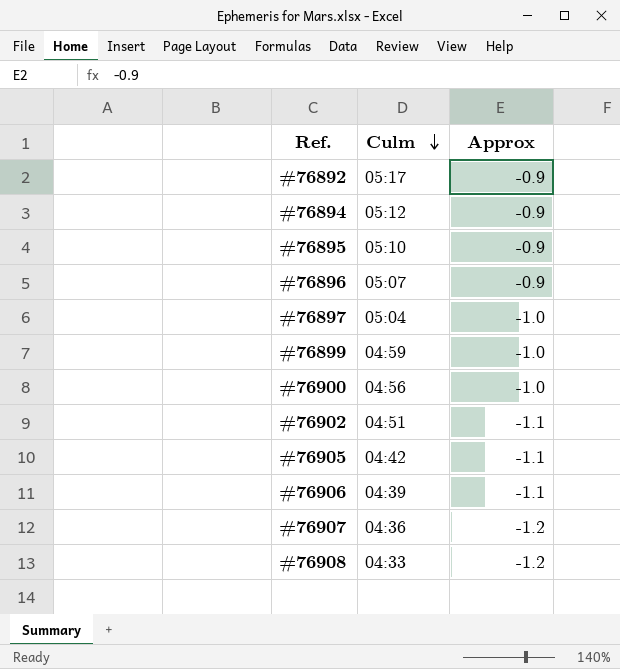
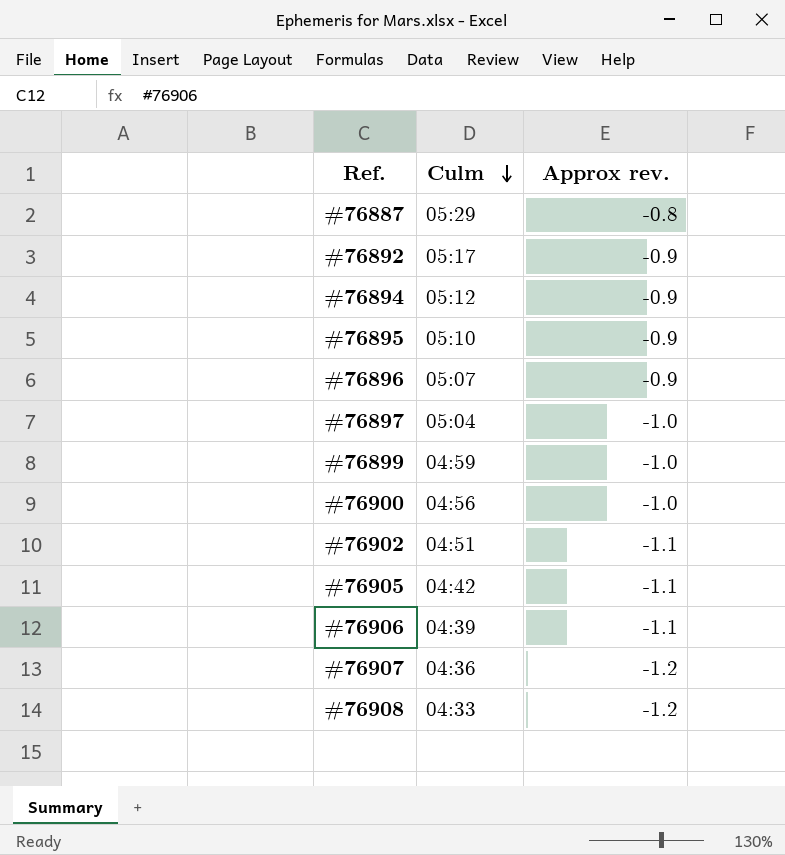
column name: Approx -> Approx rev.
row #76887: none -> 05:29 | -0.8

